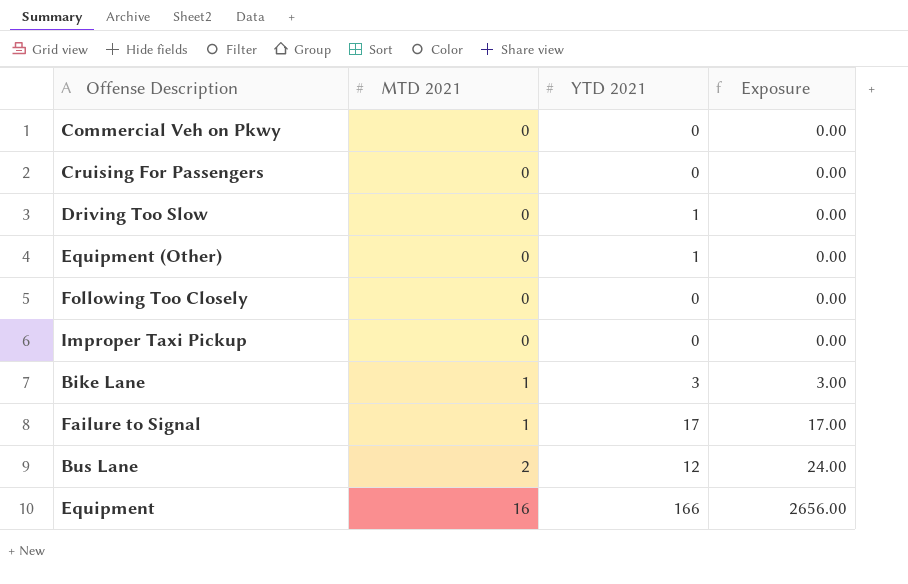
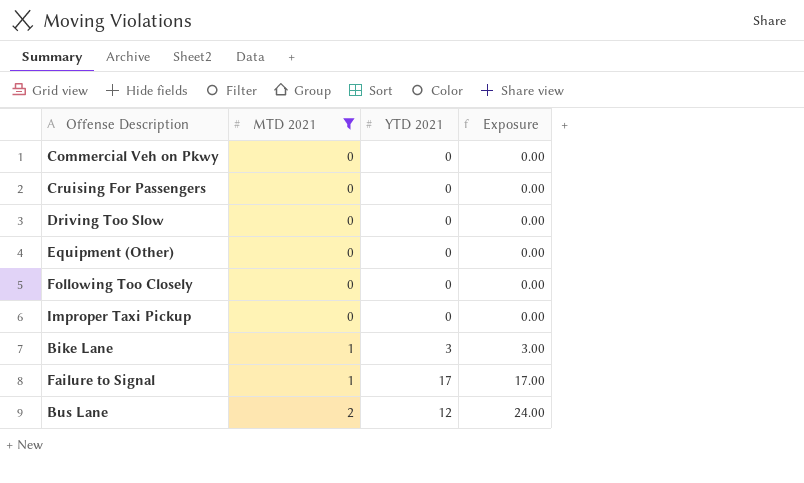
filter: none -> MTD 2021 != 16
Driving Too Slow | YTD 2021: 1 -> 0
Equipment (Other) | YTD 2021: 1 -> 0

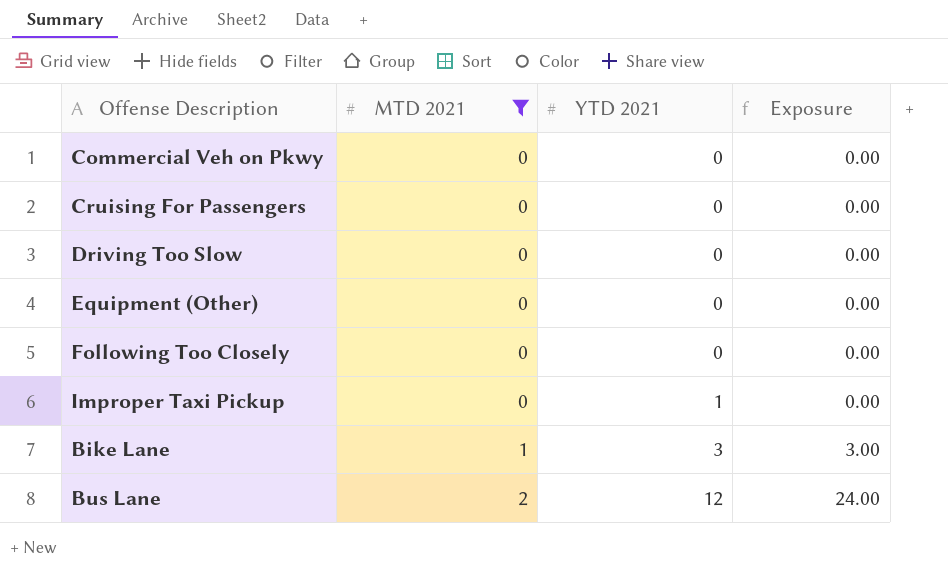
row Failure to Signal: 1 | 17 | 17.00 -> none
Improper Taxi Pickup | YTD 2021: 0 -> 1

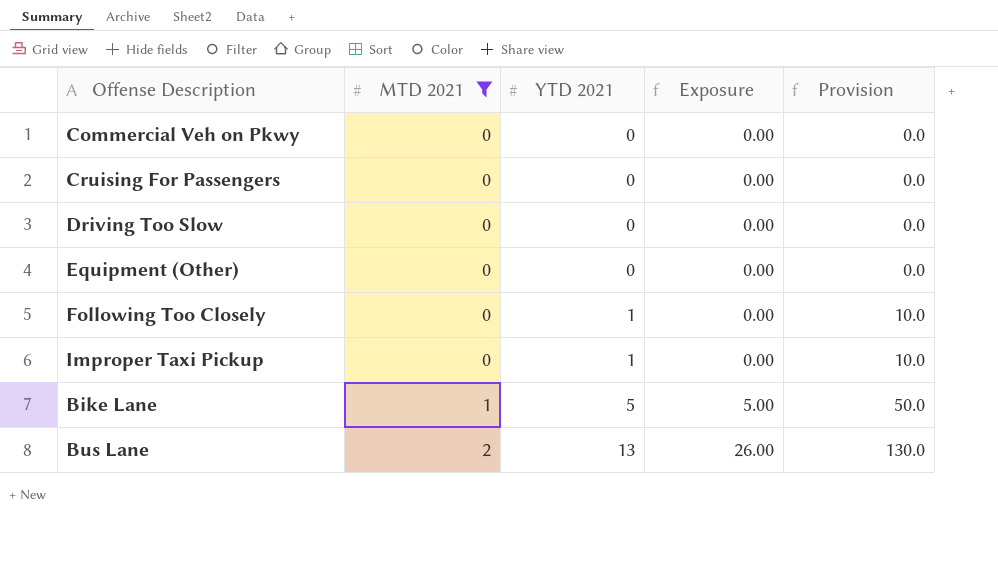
column Provision | formula: none -> [YTD 2021] * 10
Following Too Closely | YTD 2021: 0 -> 1
Bike Lane | YTD 2021: 3 -> 5
Bike Lane | Exposure: 3.00 -> 5.00
Bus Lane | YTD 2021: 12 -> 13
Bus Lane | Exposure: 24.00 -> 26.00

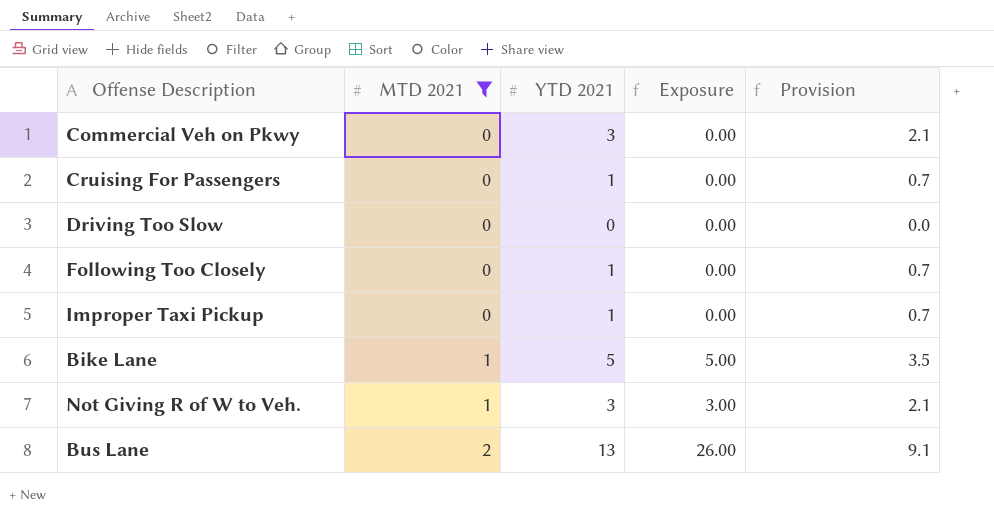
column Provision | formula: [YTD 2021] * 10 -> [YTD 2021] * 0.7
row Equipment (Other): 0 | 0 | 0.00 | 0.0 -> none
Commercial Veh on Pkwy | YTD 2021: 0 -> 3
Cruising For Passengers | YTD 2021: 0 -> 1
row Not Giving R of W to Veh.: none -> 1 | 3 | 3.00 | 2.1

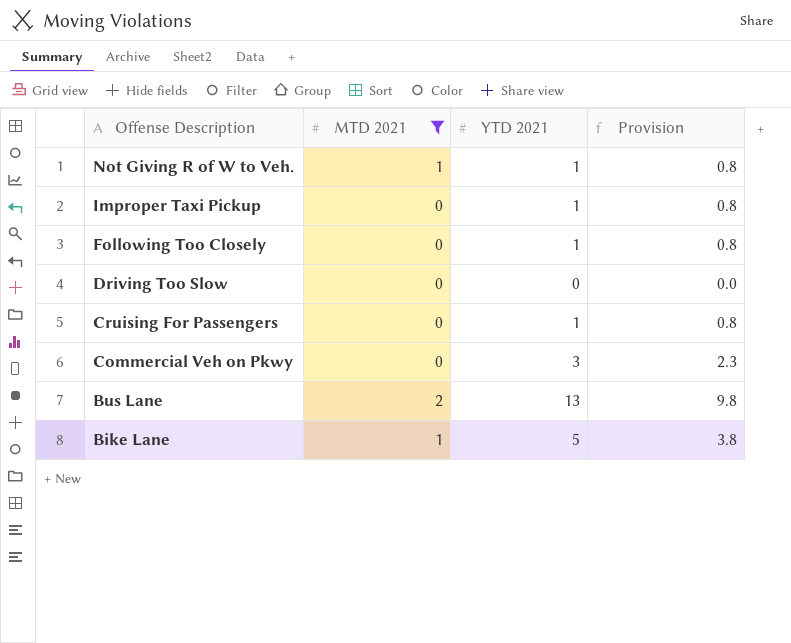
row order: MTD 2021 ascending -> Offense Description descending
column Exposure | formula: [MTD 2021] * [YTD 2021] -> none
column Provision | formula: [YTD 2021] * 0.7 -> [YTD 2021] * 0.75
Not Giving R of W to Veh. | YTD 2021: 3 -> 1

